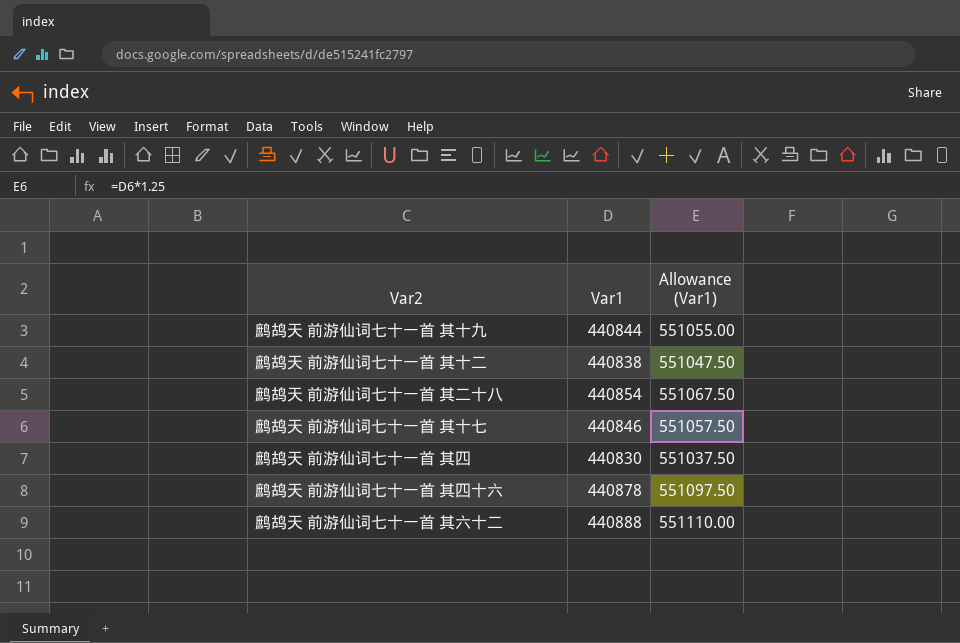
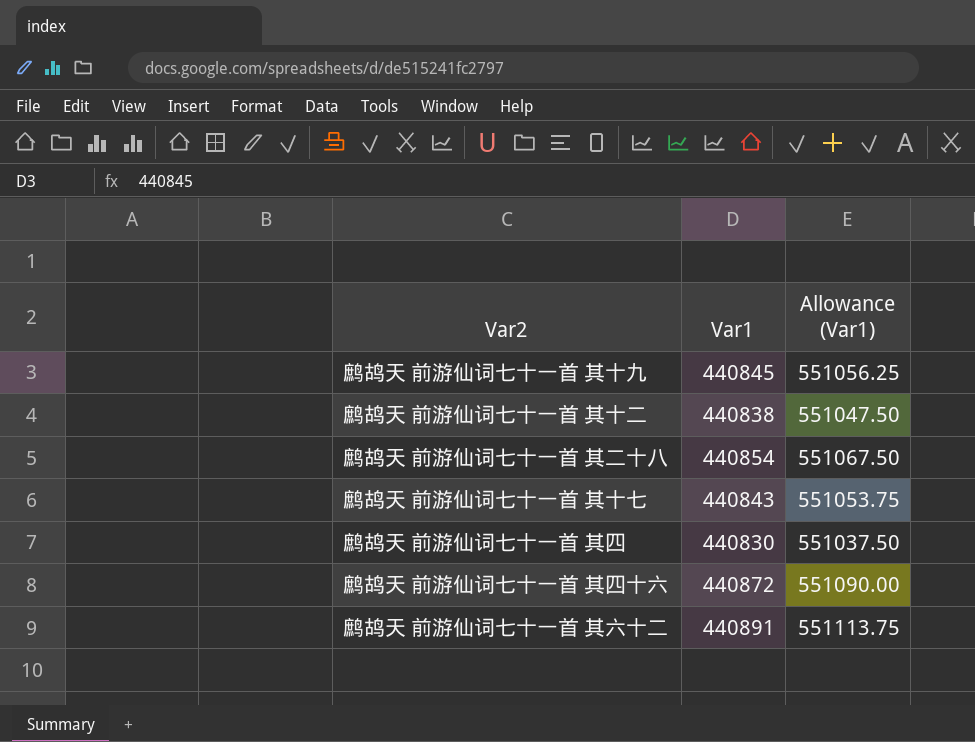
鹧鸪天 前游仙词七十一首 其十九 | Var1: 440844 -> 440845
鹧鸪天 前游仙词七十一首 其十九 | Allowance (Var1): 551055.00 -> 551056.25
鹧鸪天 前游仙词七十一首 其十七 | Var1: 440846 -> 440843
鹧鸪天 前游仙词七十一首 其十七 | Allowance (Var1): 551057.50 -> 551053.75
鹧鸪天 前游仙词七十一首 其四十六 | Var1: 440878 -> 440872
鹧鸪天 前游仙词七十一首 其四十六 | Allowance (Var1): 551097.50 -> 551090.00
鹧鸪天 前游仙词七十一首 其六十二 | Var1: 440888 -> 440891
鹧鸪天 前游仙词七十一首 其六十二 | Allowance (Var1): 551110.00 -> 551113.75

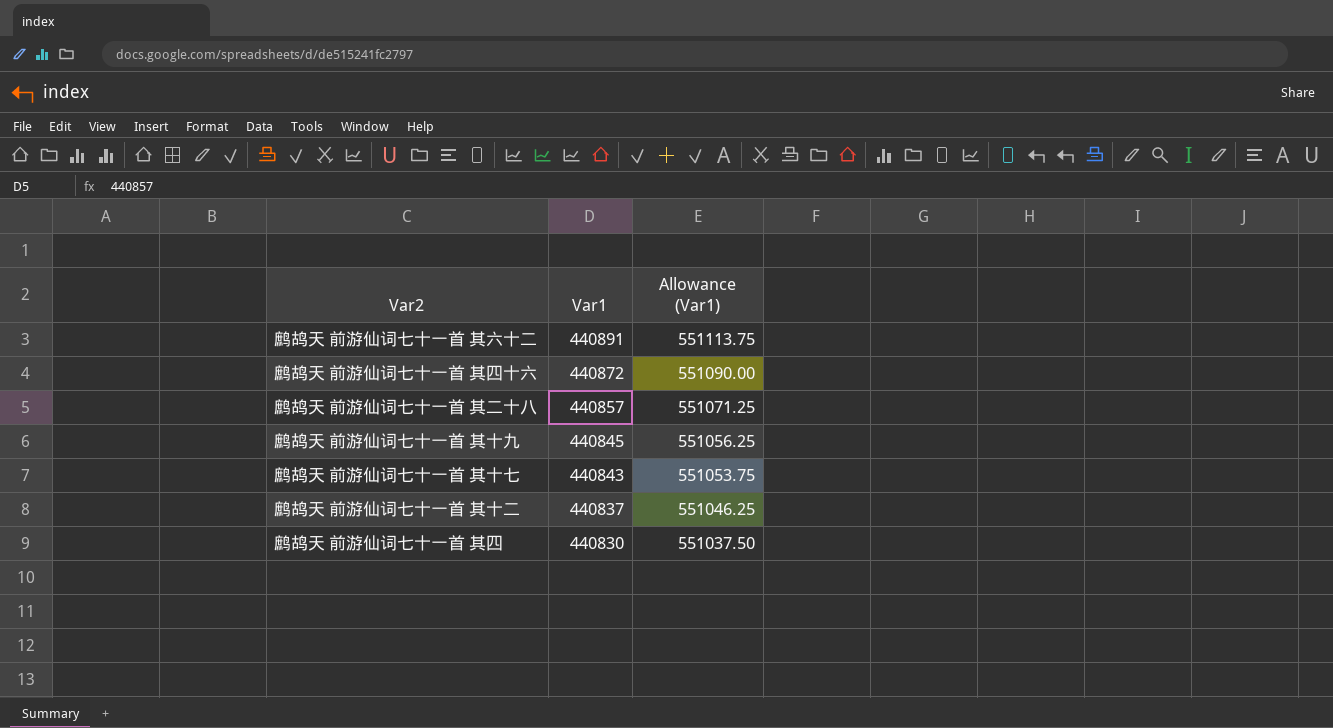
row order: none -> Var1 descending
鹧鸪天 前游仙词七十一首 其二十八 | Var1: 440854 -> 440857
鹧鸪天 前游仙词七十一首 其二十八 | Allowance (Var1): 551067.50 -> 551071.25
鹧鸪天 前游仙词七十一首 其十二 | Var1: 440838 -> 440837
鹧鸪天 前游仙词七十一首 其十二 | Allowance (Var1): 551047.50 -> 551046.25

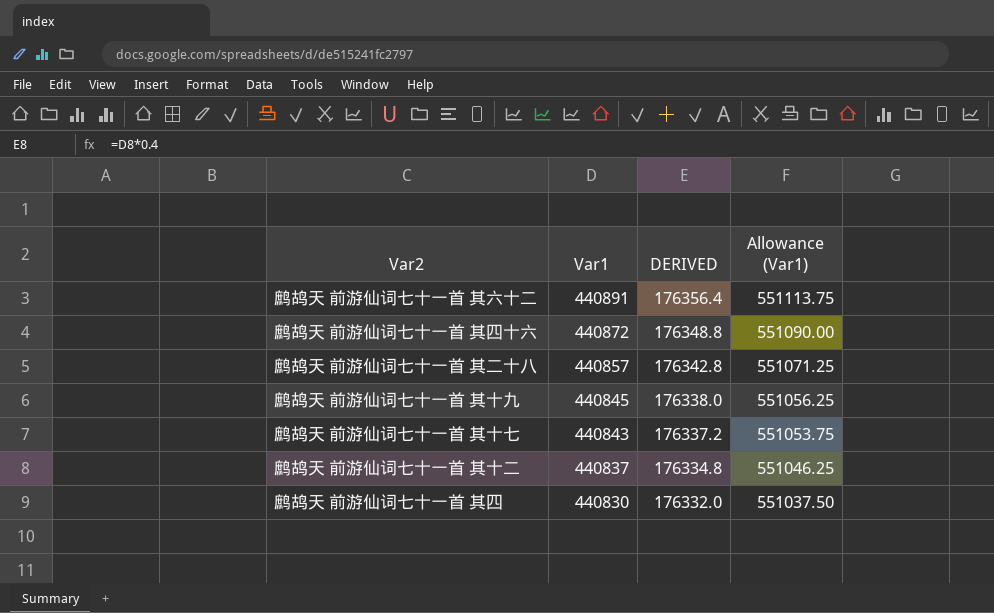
column DERIVED | formula: none -> [Var1] * 0.4

